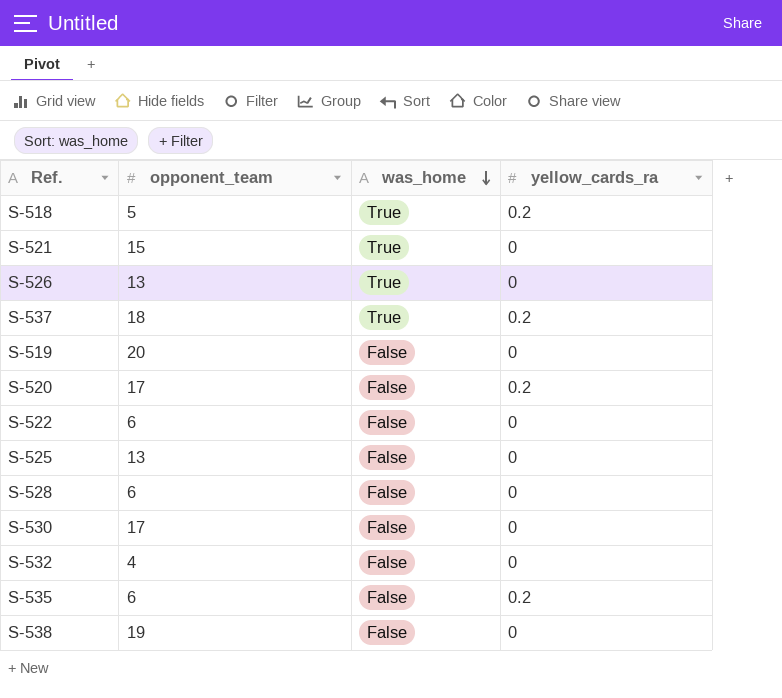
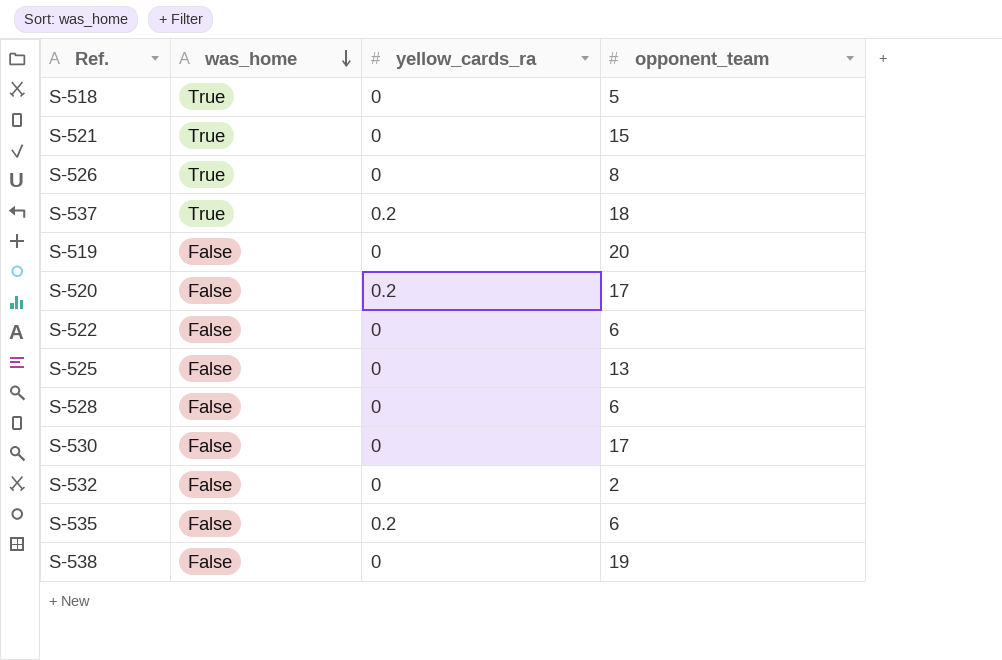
column opponent_team | position: 2 -> 4
S-518 | yellow_cards_ra: 0.2 -> 0
S-526 | opponent_team: 13 -> 8
S-532 | opponent_team: 4 -> 2

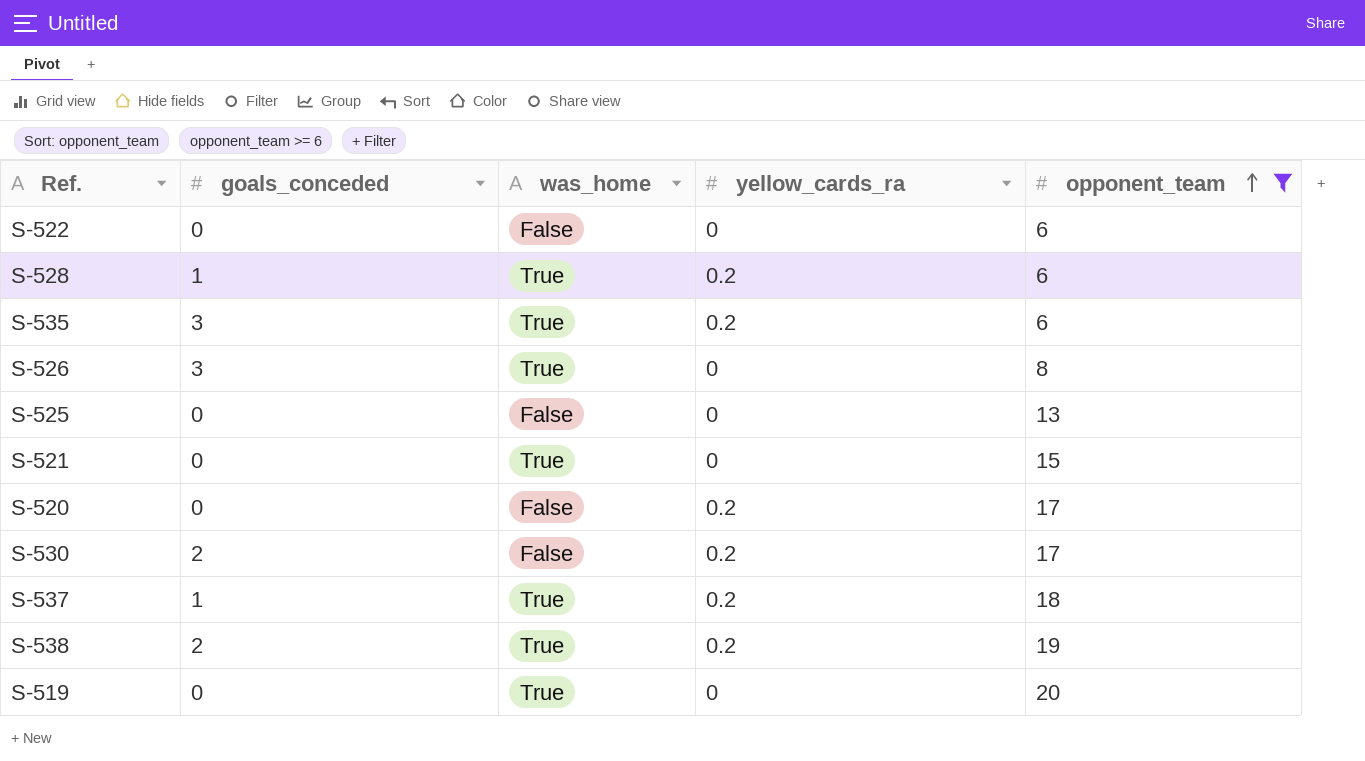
filter: none -> opponent_team >= 6
row order: was_home descending -> opponent_team ascending
column goals_conceded | position: none -> 2
S-528 | was_home: False -> True
S-528 | yellow_cards_ra: 0 -> 0.2
S-535 | was_home: False -> True
S-530 | yellow_cards_ra: 0 -> 0.2
S-538 | was_home: False -> True
S-538 | yellow_cards_ra: 0 -> 0.2
S-519 | was_home: False -> True

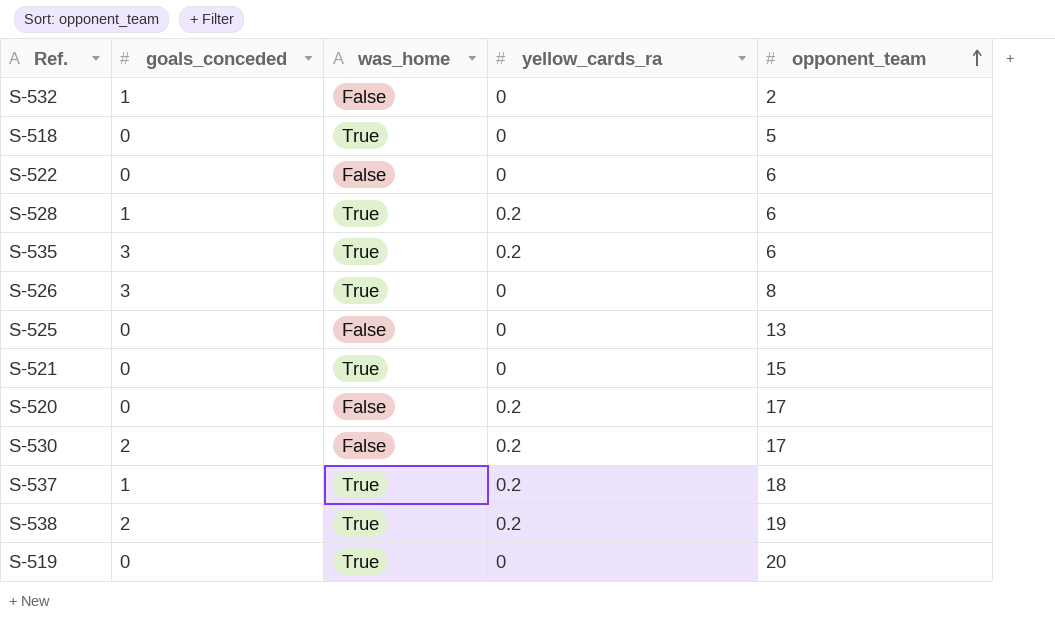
filter: opponent_team >= 6 -> none

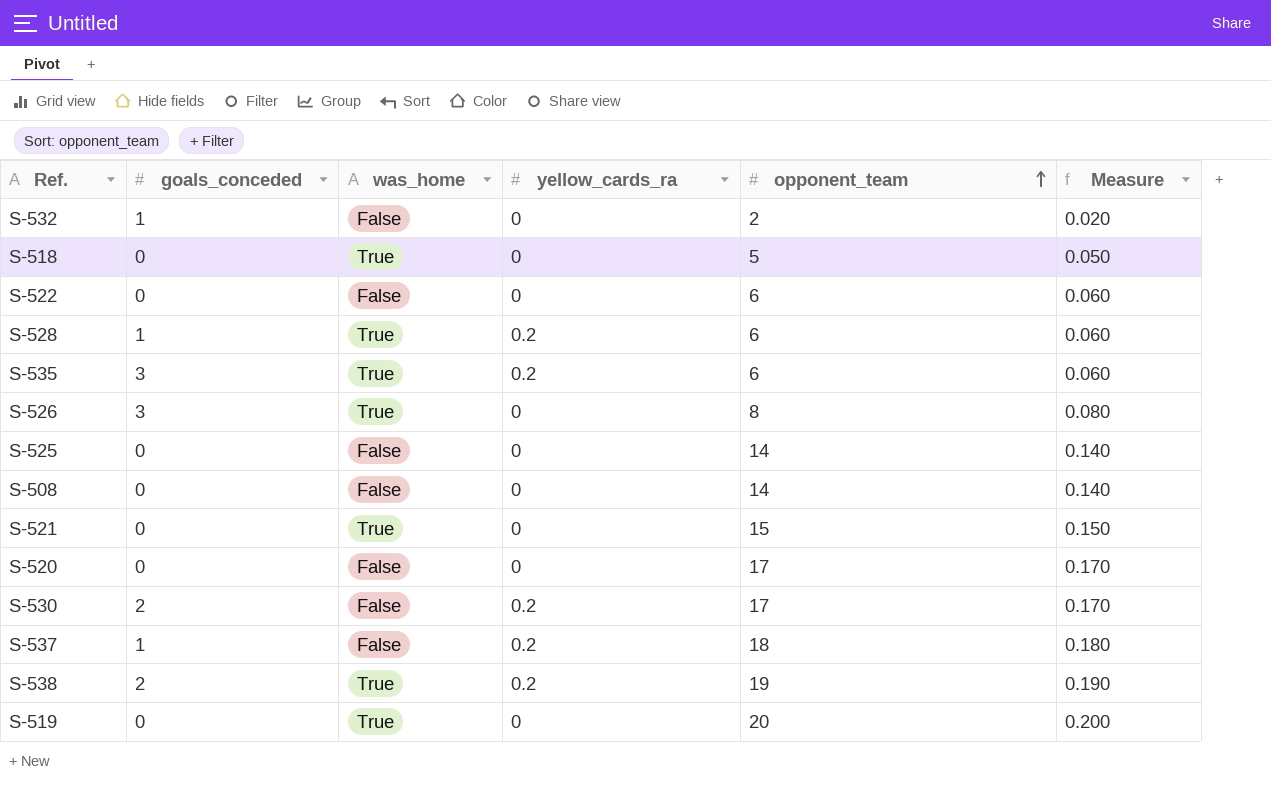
column Measure | formula: none -> [opponent_team] * 0.01
S-525 | opponent_team: 13 -> 14
row S-508: none -> 0 | False | 0 | 14 | 0.140
S-520 | yellow_cards_ra: 0.2 -> 0
S-537 | was_home: True -> False

